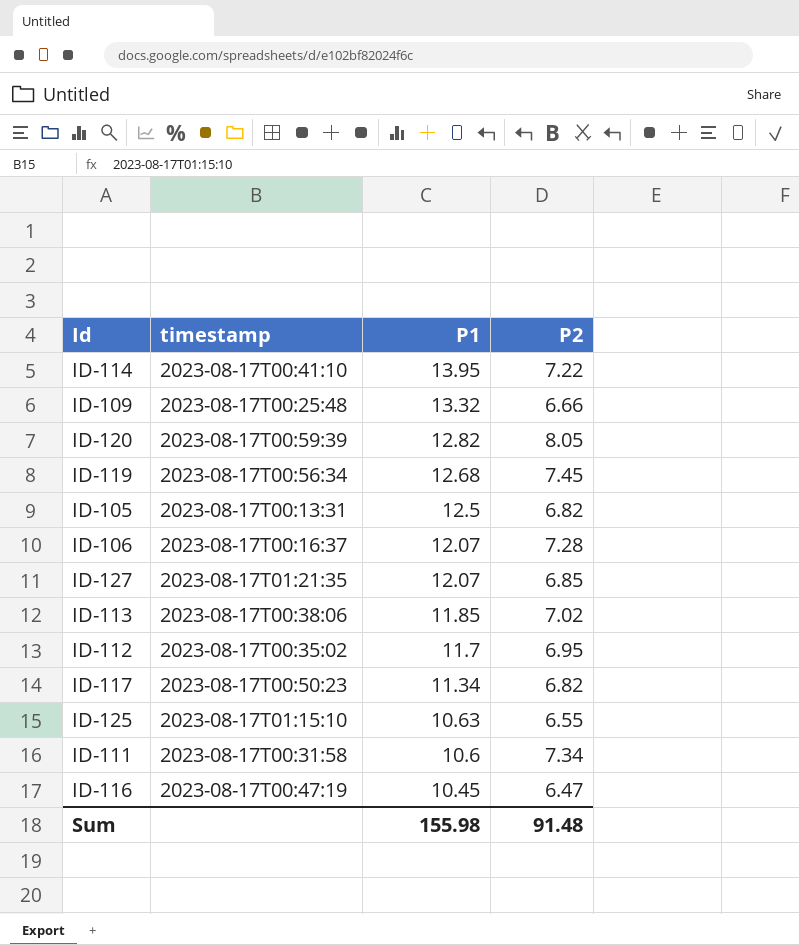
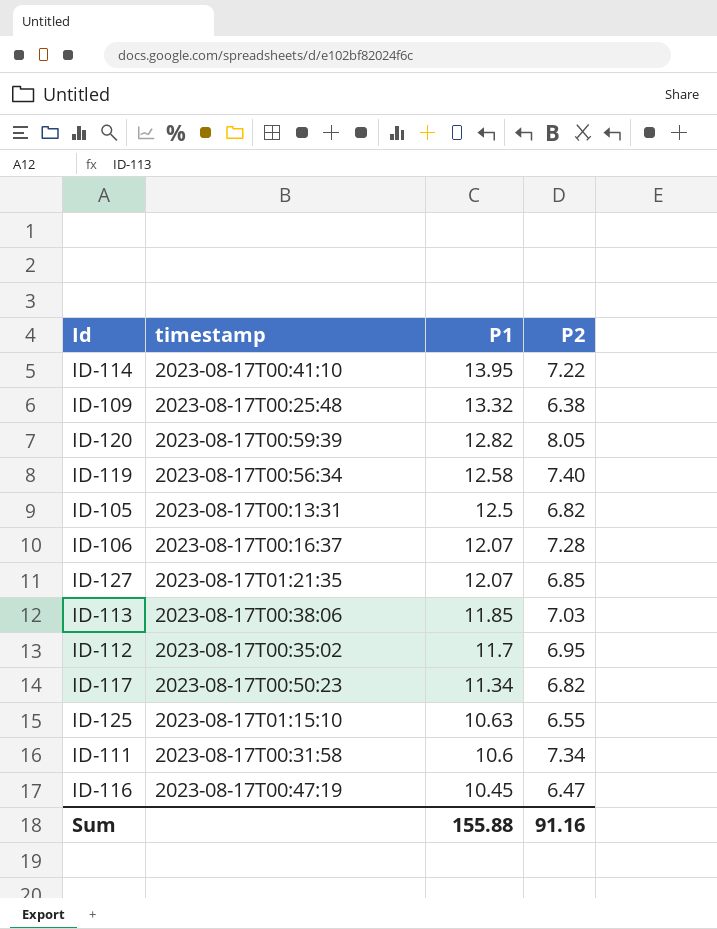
ID-109 | P2: 6.66 -> 6.38
ID-119 | P1: 12.68 -> 12.58
ID-119 | P2: 7.45 -> 7.40
ID-113 | P2: 7.02 -> 7.03
Sum | P1: 155.98 -> 155.88
Sum | P2: 91.48 -> 91.16

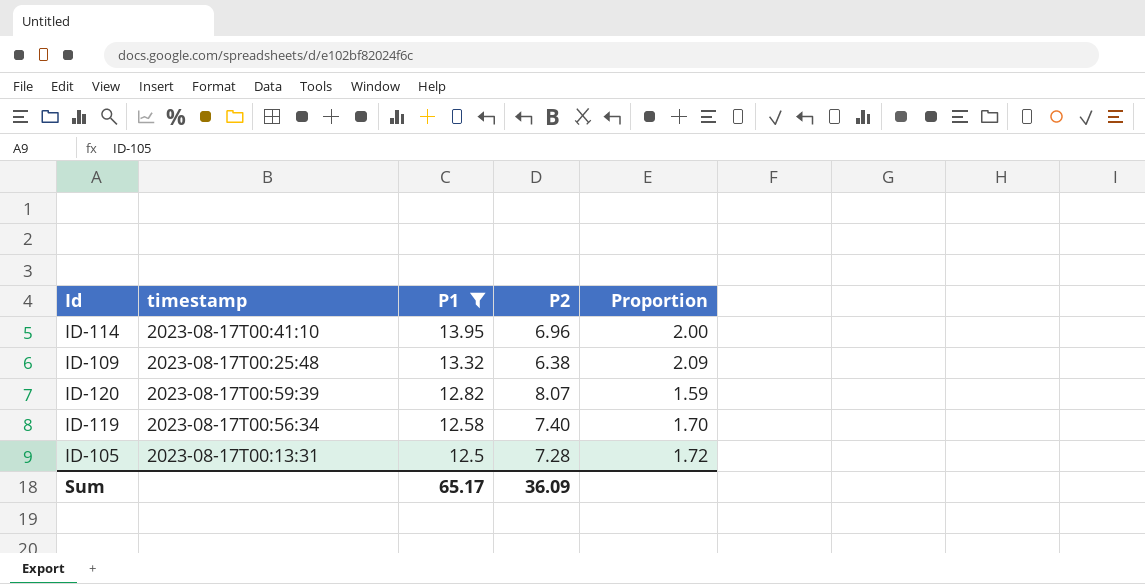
filter: none -> P1 >= 12.5
column Proportion | formula: none -> [P1] / [P2]
ID-114 | P2: 7.22 -> 6.96
ID-120 | P2: 8.05 -> 8.07
ID-105 | P2: 6.82 -> 7.28
Sum | P1: 155.88 -> 65.17
Sum | P2: 91.16 -> 36.09

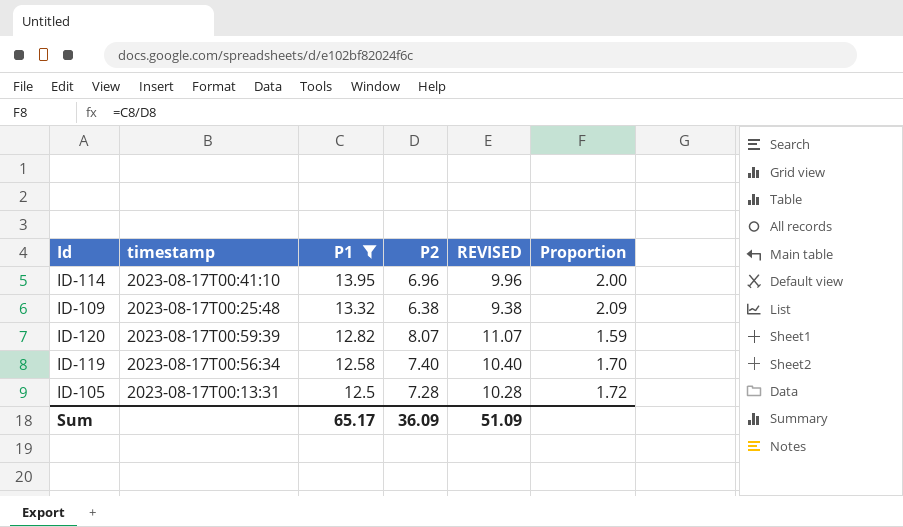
column REVISED | formula: none -> [P2] + 3

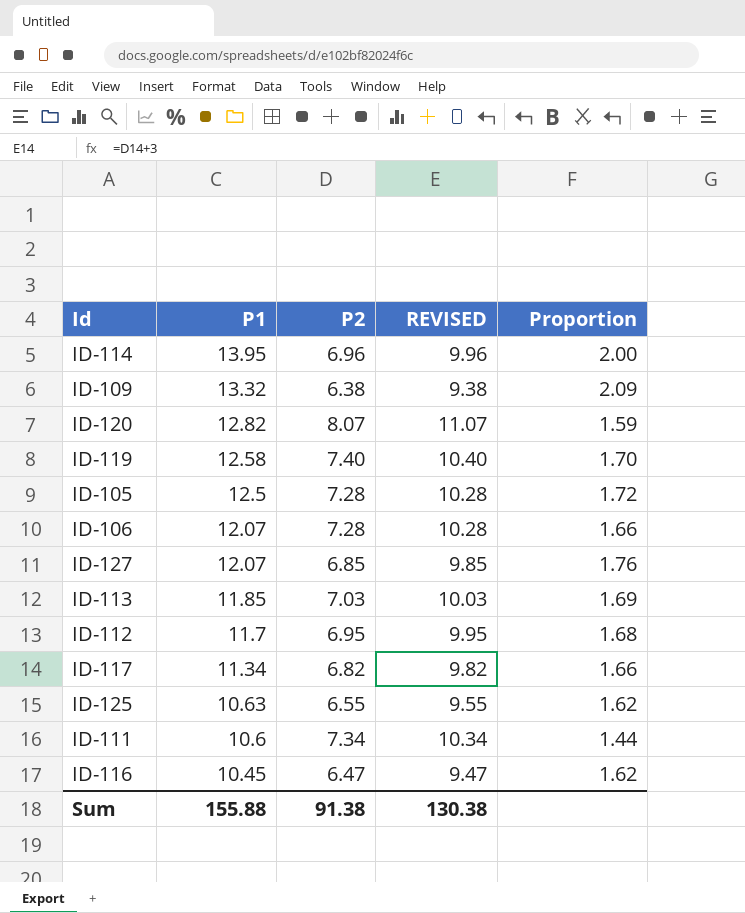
filter: P1 >= 12.5 -> none
column timestamp | position: 2 -> none
Sum | P1: 65.17 -> 155.88
Sum | P2: 36.09 -> 91.38
Sum | REVISED: 51.09 -> 130.38

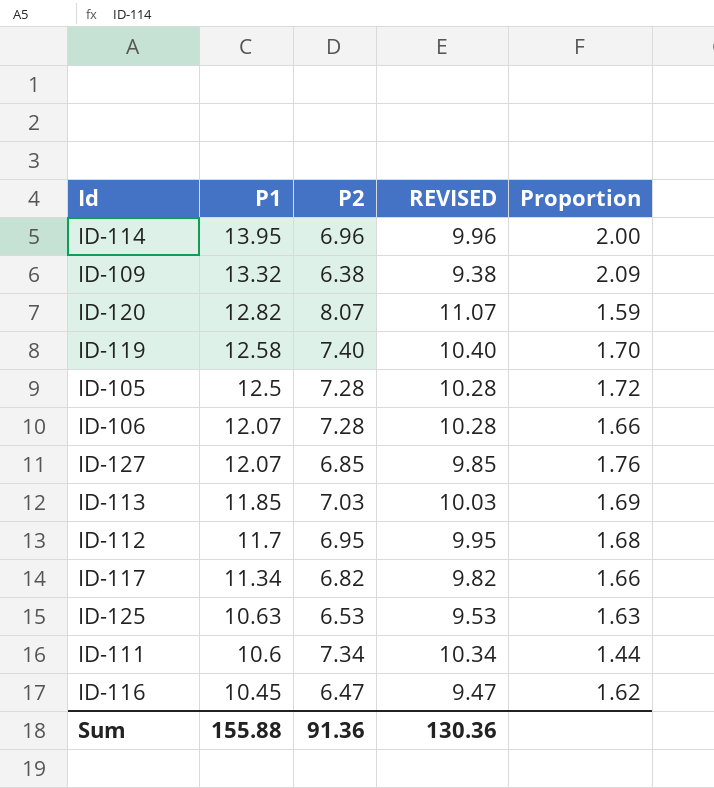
ID-125 | P2: 6.55 -> 6.53
ID-125 | REVISED: 9.55 -> 9.53
ID-125 | Proportion: 1.62 -> 1.63
Sum | P2: 91.38 -> 91.36
Sum | REVISED: 130.38 -> 130.36

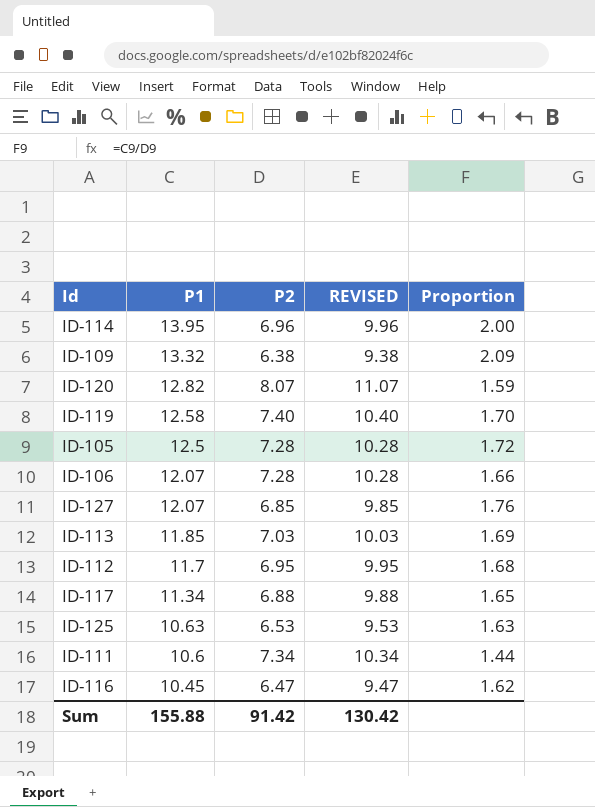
ID-117 | P2: 6.82 -> 6.88
ID-117 | REVISED: 9.82 -> 9.88
ID-117 | Proportion: 1.66 -> 1.65
Sum | P2: 91.36 -> 91.42
Sum | REVISED: 130.36 -> 130.42

